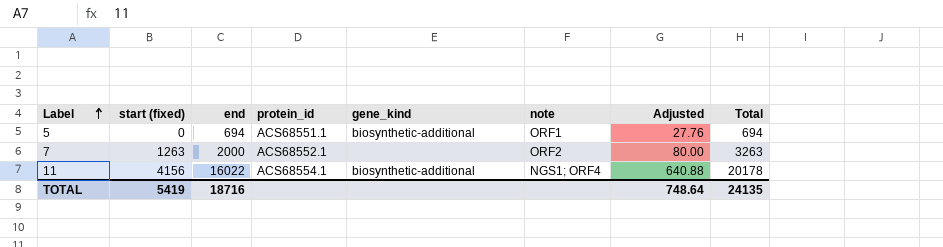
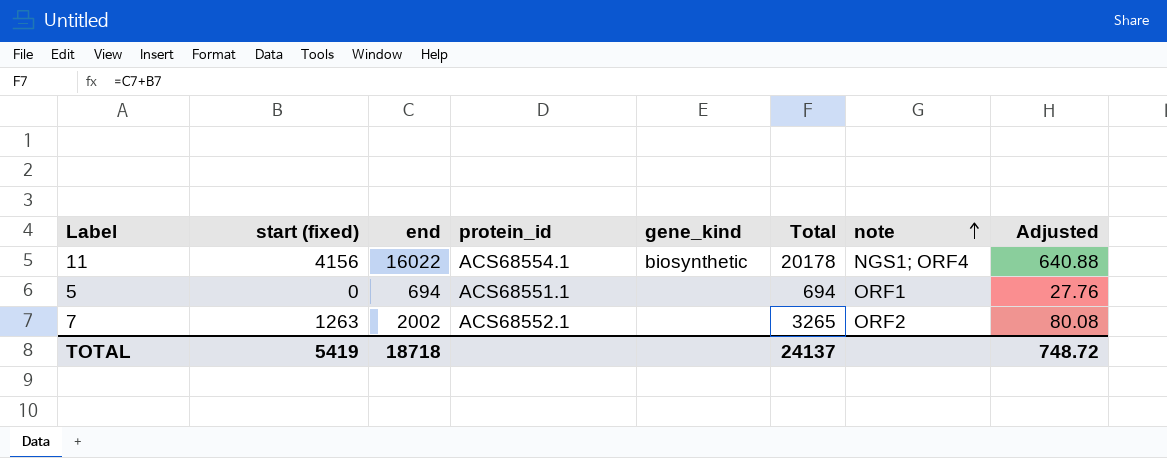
row order: Label ascending -> note ascending
column Total | position: 8 -> 6
11 | gene_kind: biosynthetic-additional -> biosynthetic
5 | gene_kind: biosynthetic-additional -> none
7 | end: 2000 -> 2002
7 | Total: 3263 -> 3265
7 | Adjusted: 80.00 -> 80.08
TOTAL | end: 18716 -> 18718
TOTAL | Total: 24135 -> 24137
TOTAL | Adjusted: 748.64 -> 748.72

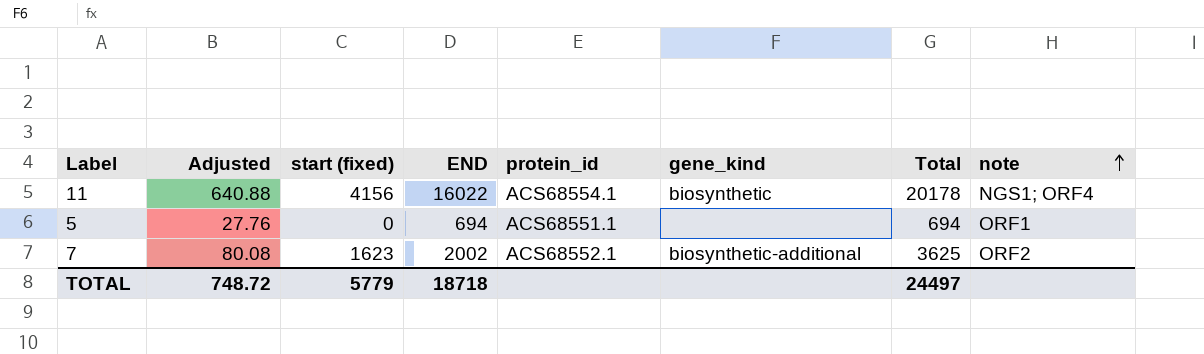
column Adjusted | position: 8 -> 2
column name: end -> END
7 | start (fixed): 1263 -> 1623
7 | gene_kind: none -> biosynthetic-additional
7 | Total: 3265 -> 3625
TOTAL | start (fixed): 5419 -> 5779
TOTAL | Total: 24137 -> 24497

